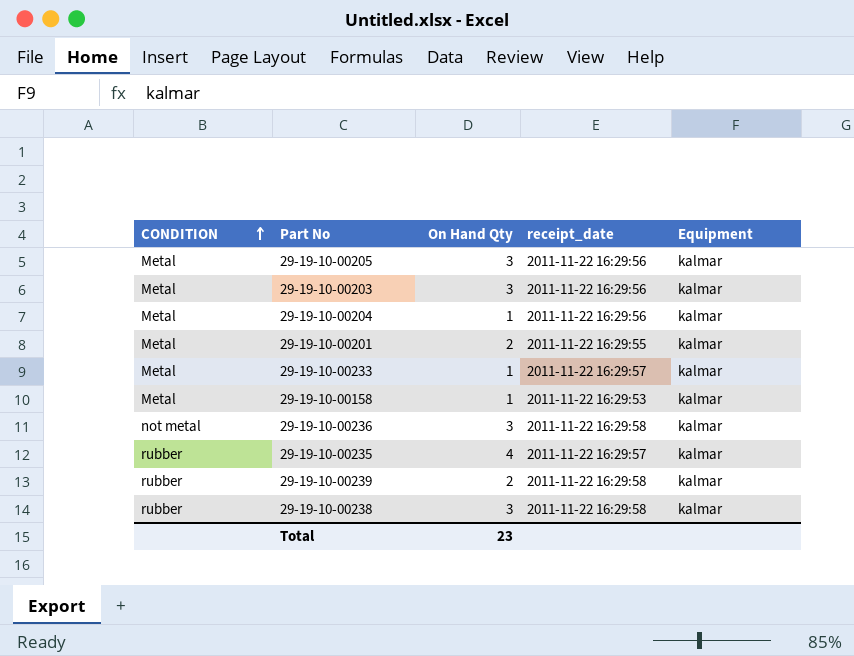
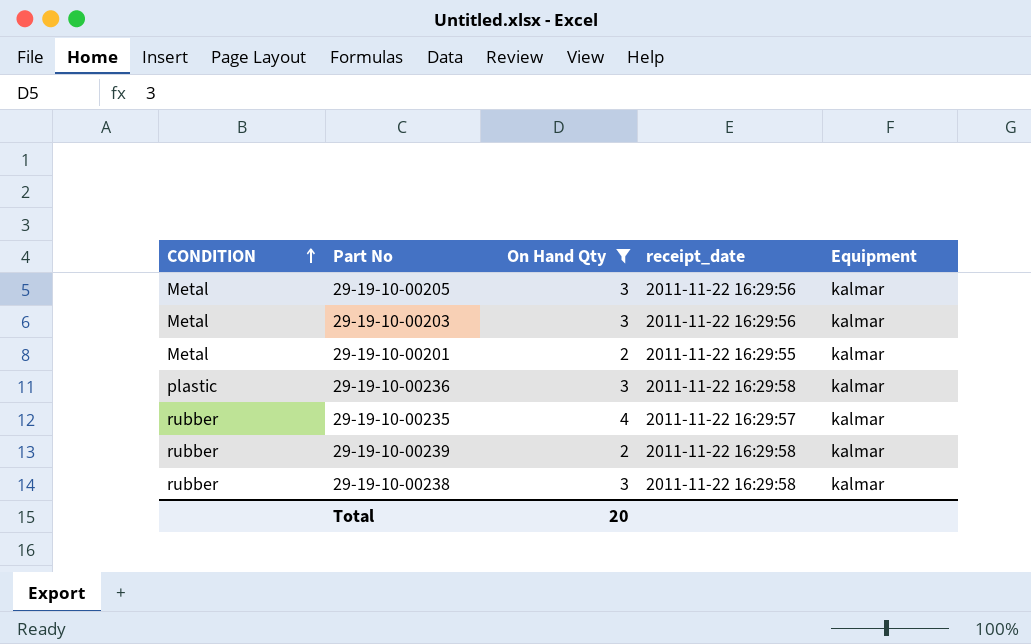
filter: none -> On Hand Qty != 1
29-19-10-00236 | CONDITION: not metal -> plastic
Total | On Hand Qty: 23 -> 20

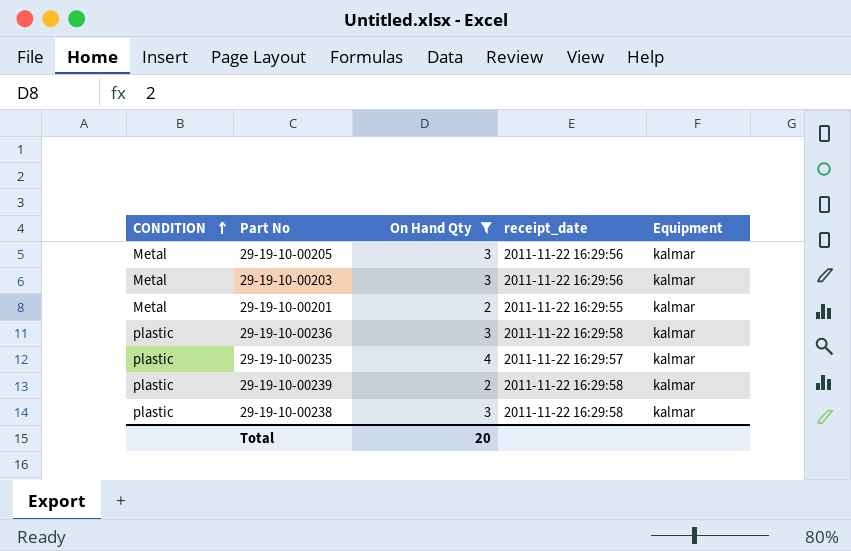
29-19-10-00235 | CONDITION: rubber -> plastic
29-19-10-00239 | CONDITION: rubber -> plastic
29-19-10-00238 | CONDITION: rubber -> plastic

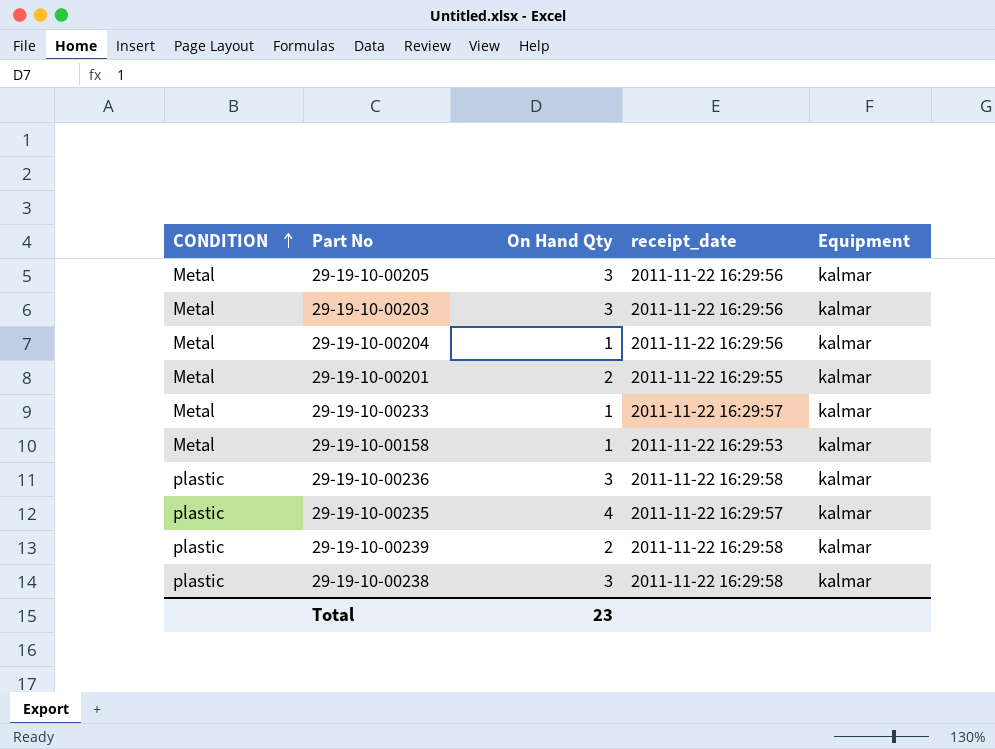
filter: On Hand Qty != 1 -> none
Total | On Hand Qty: 20 -> 23

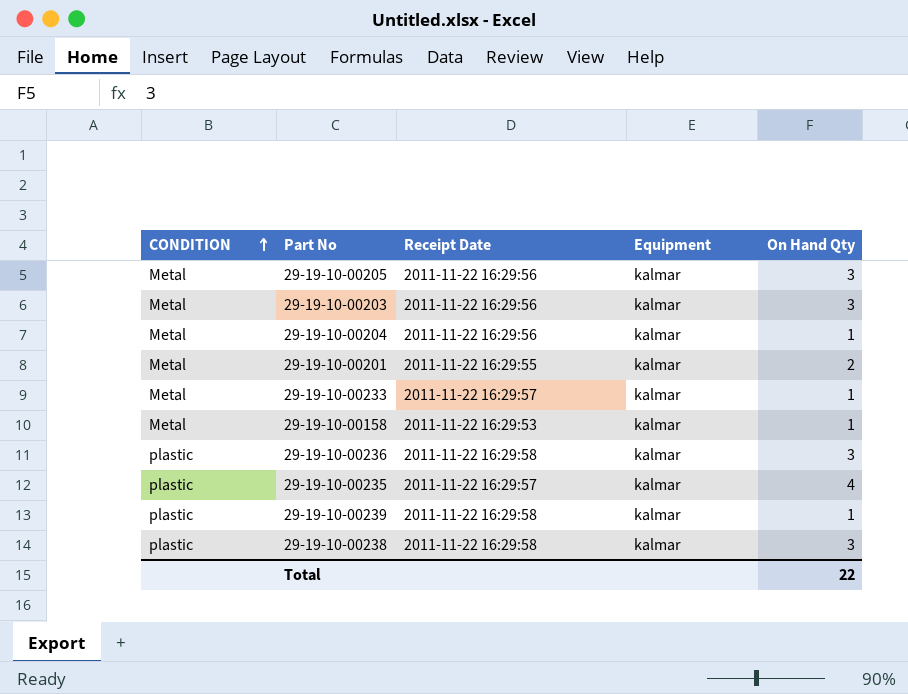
column name: receipt_date -> Receipt Date
column On Hand Qty | position: 3 -> 5
29-19-10-00239 | On Hand Qty: 2 -> 1
Total | On Hand Qty: 23 -> 22

